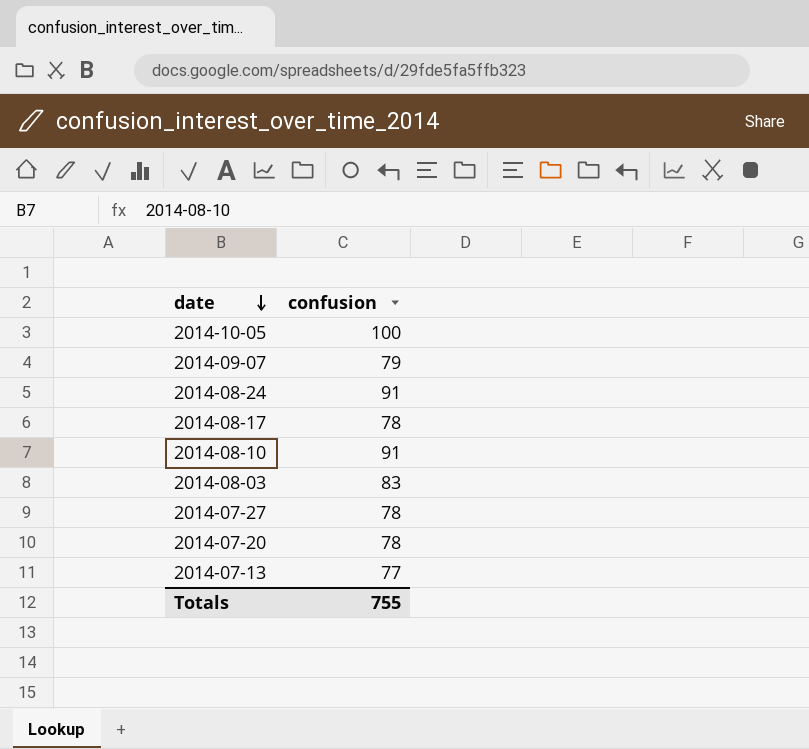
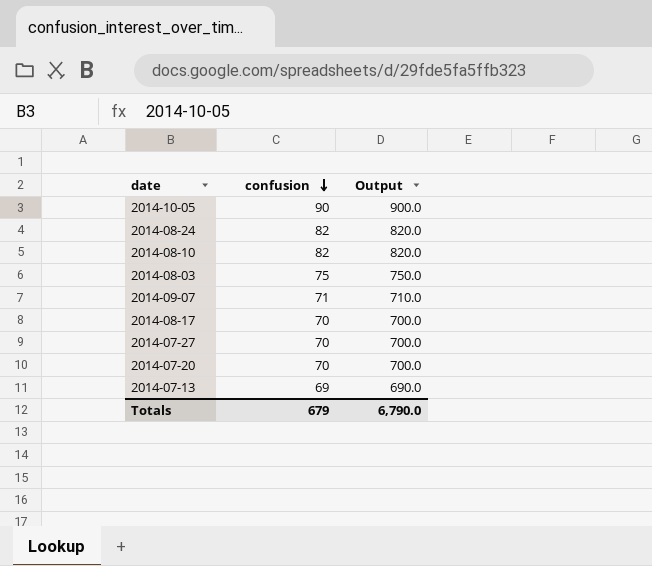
row order: date descending -> confusion descending
column Output | formula: none -> [confusion] * 10
2014-10-05 | confusion: 100 -> 90
2014-08-24 | confusion: 91 -> 82
2014-08-10 | confusion: 91 -> 82
2014-08-03 | confusion: 83 -> 75
2014-09-07 | confusion: 79 -> 71
2014-08-17 | confusion: 78 -> 70
2014-07-27 | confusion: 78 -> 70
2014-07-20 | confusion: 78 -> 70
2014-07-13 | confusion: 77 -> 69
Totals | confusion: 755 -> 679

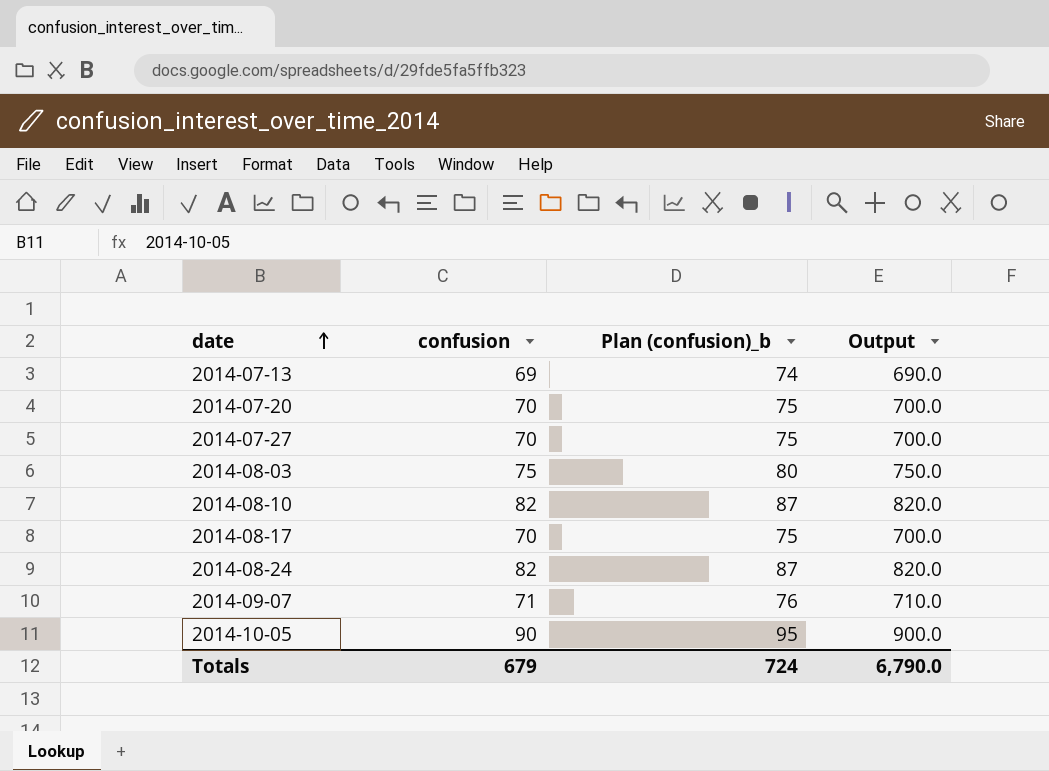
row order: confusion descending -> date ascending
column Plan (confusion)_b | formula: none -> [confusion] + 5

